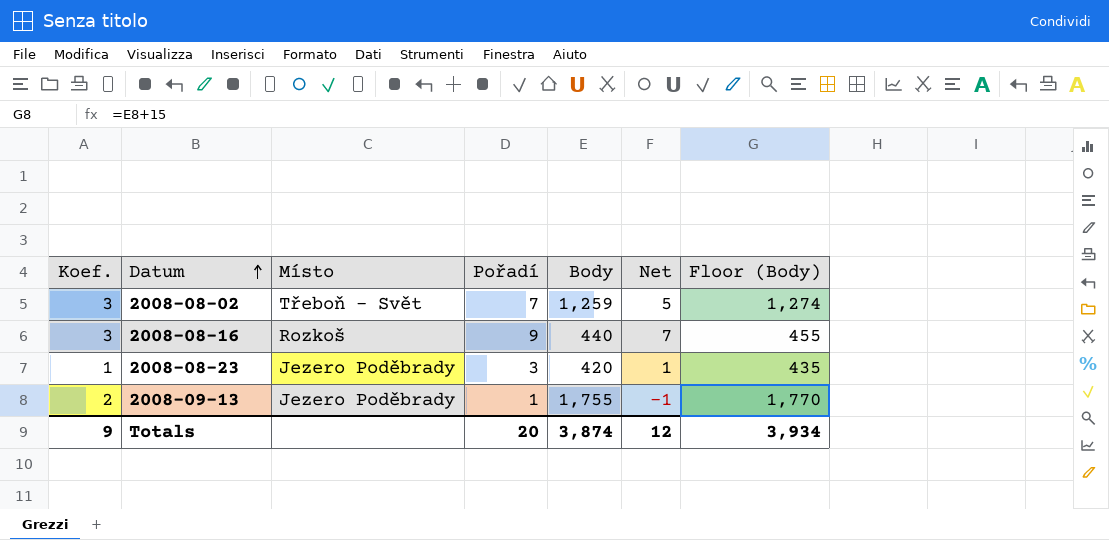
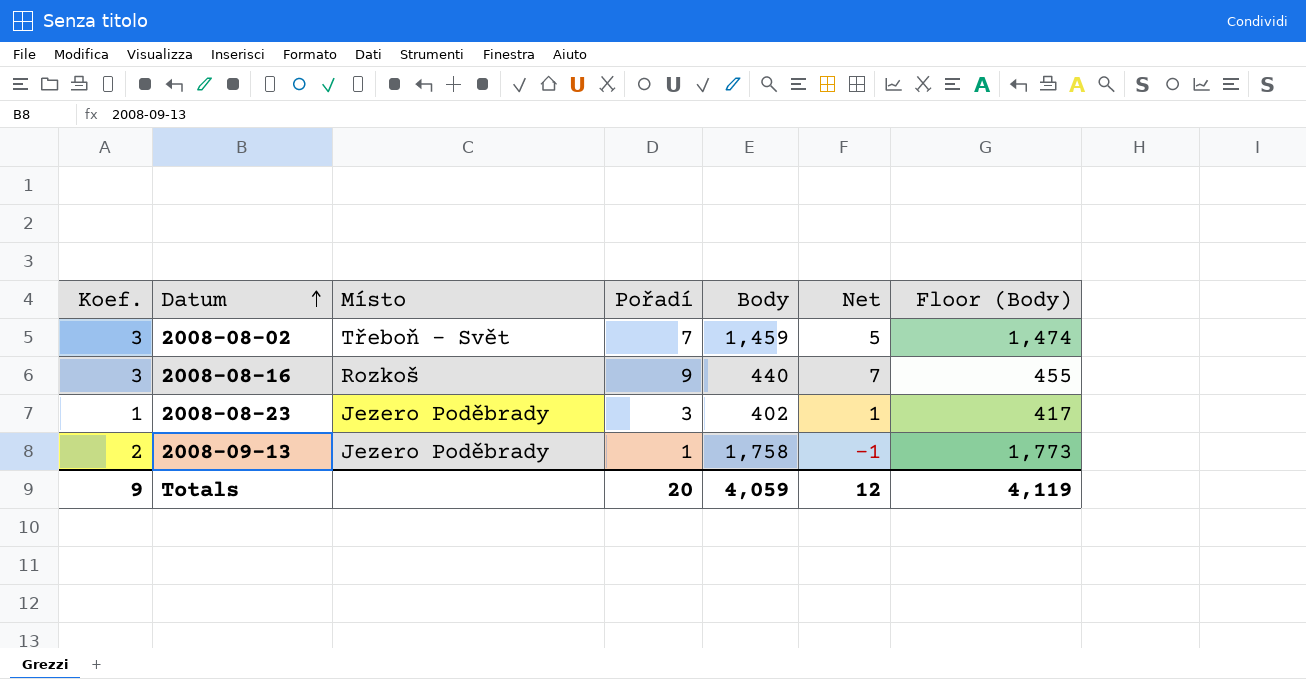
2008-08-02 | Body: 1,259 -> 1,459
2008-08-02 | Floor (Body): 1,274 -> 1,474
2008-08-23 | Body: 420 -> 402
2008-08-23 | Floor (Body): 435 -> 417
2008-09-13 | Body: 1,755 -> 1,758
2008-09-13 | Floor (Body): 1,770 -> 1,773
Totals | Body: 3,874 -> 4,059
Totals | Floor (Body): 3,934 -> 4,119

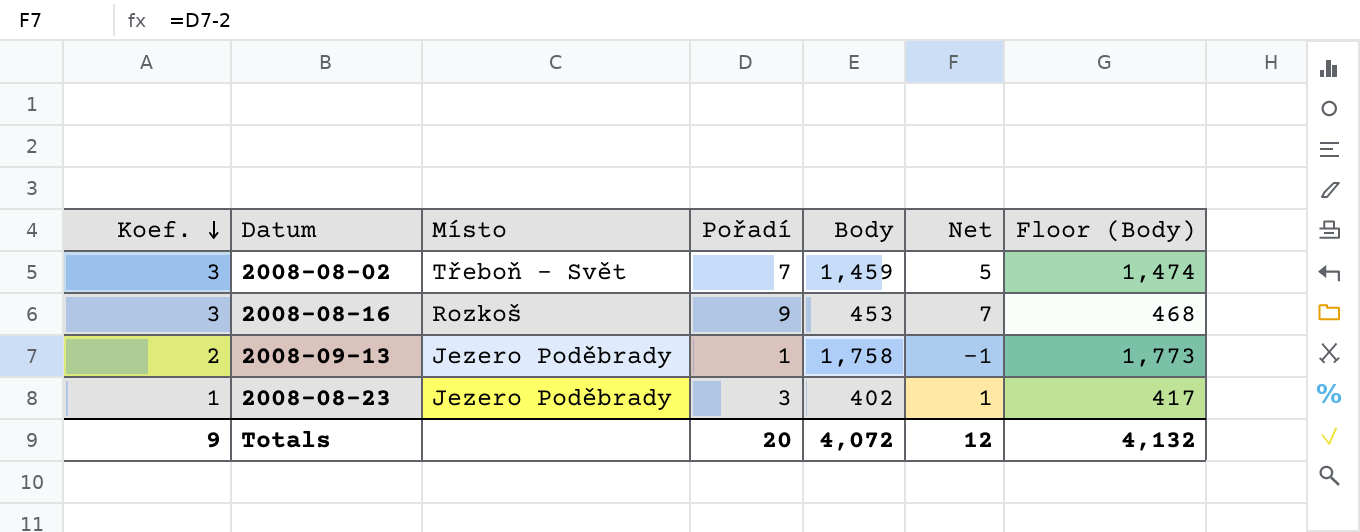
row order: Datum ascending -> Koef. descending
2008-08-16 | Body: 440 -> 453
2008-08-16 | Floor (Body): 455 -> 468
Totals | Body: 4,059 -> 4,072
Totals | Floor (Body): 4,119 -> 4,132

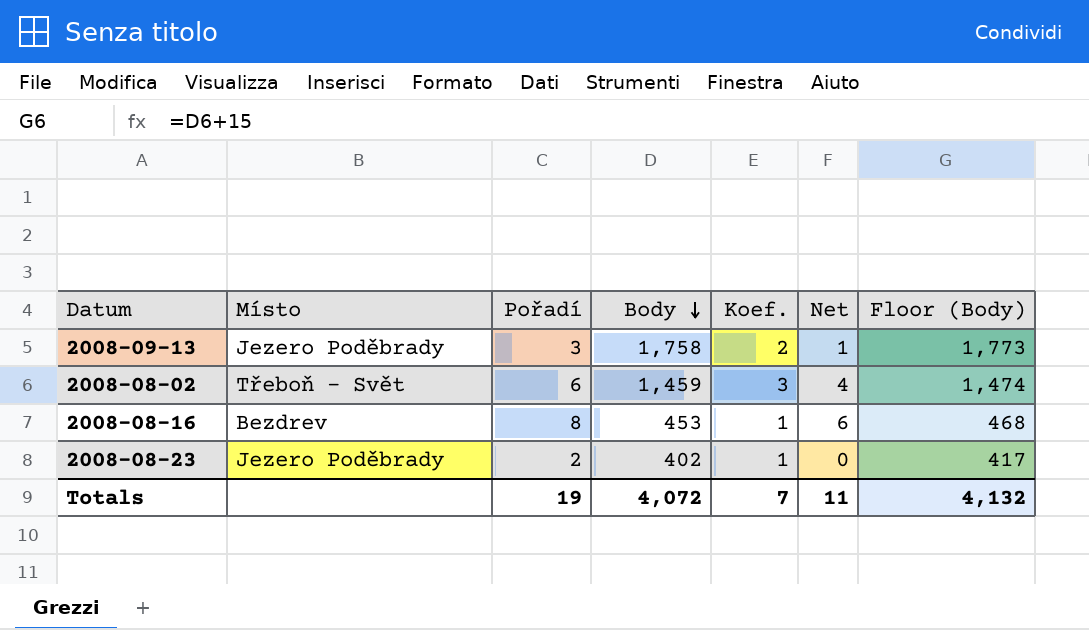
row order: Koef. descending -> Body descending
column Koef. | position: 1 -> 5
2008-09-13 | Pořadí: 1 -> 3
2008-09-13 | Net: -1 -> 1
2008-08-02 | Pořadí: 7 -> 6
2008-08-02 | Net: 5 -> 4
2008-08-16 | Místo: Rozkoš -> Bezdrev
2008-08-16 | Pořadí: 9 -> 8
2008-08-16 | Koef.: 3 -> 1
2008-08-16 | Net: 7 -> 6
2008-08-23 | Pořadí: 3 -> 2
2008-08-23 | Net: 1 -> 0
Totals | Pořadí: 20 -> 19
Totals | Koef.: 9 -> 7
Totals | Net: 12 -> 11

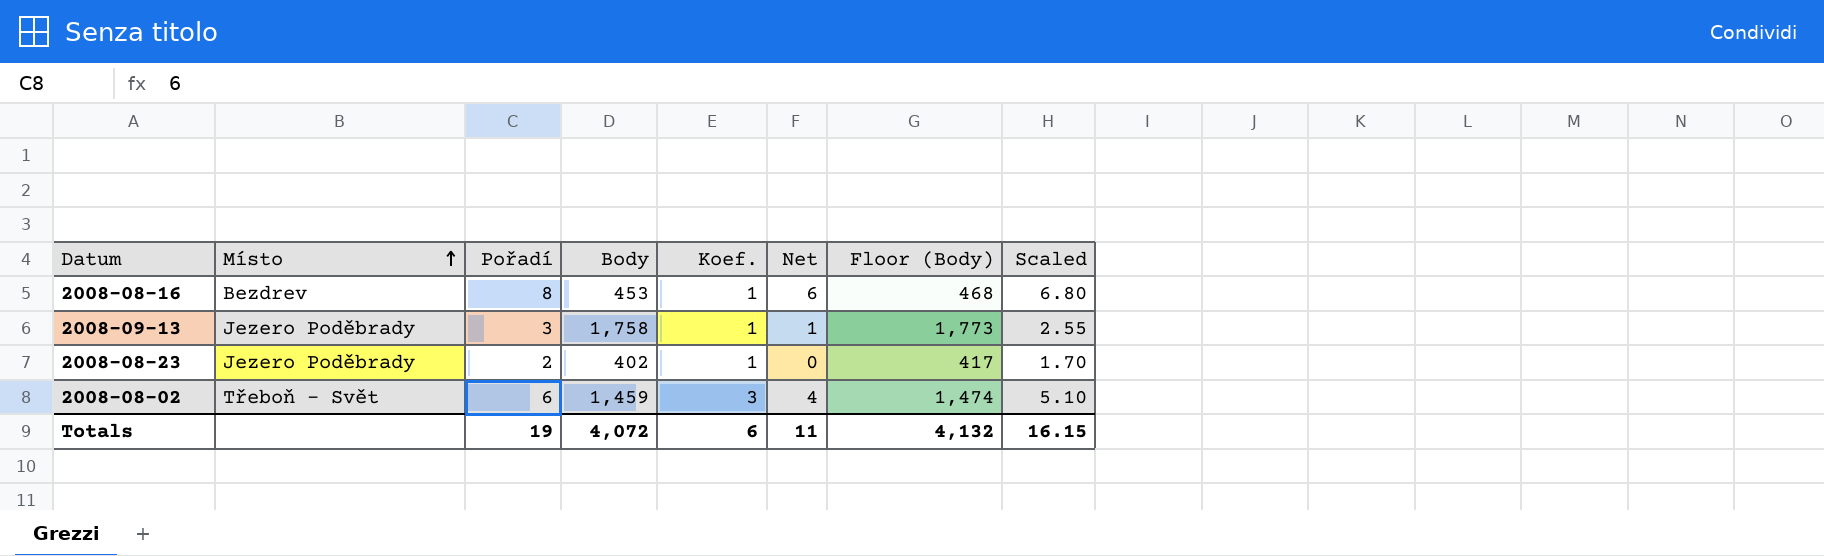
row order: Body descending -> Místo ascending
column Scaled | formula: none -> [Pořadí] * 0.85
2008-09-13 | Koef.: 2 -> 1
Totals | Koef.: 7 -> 6

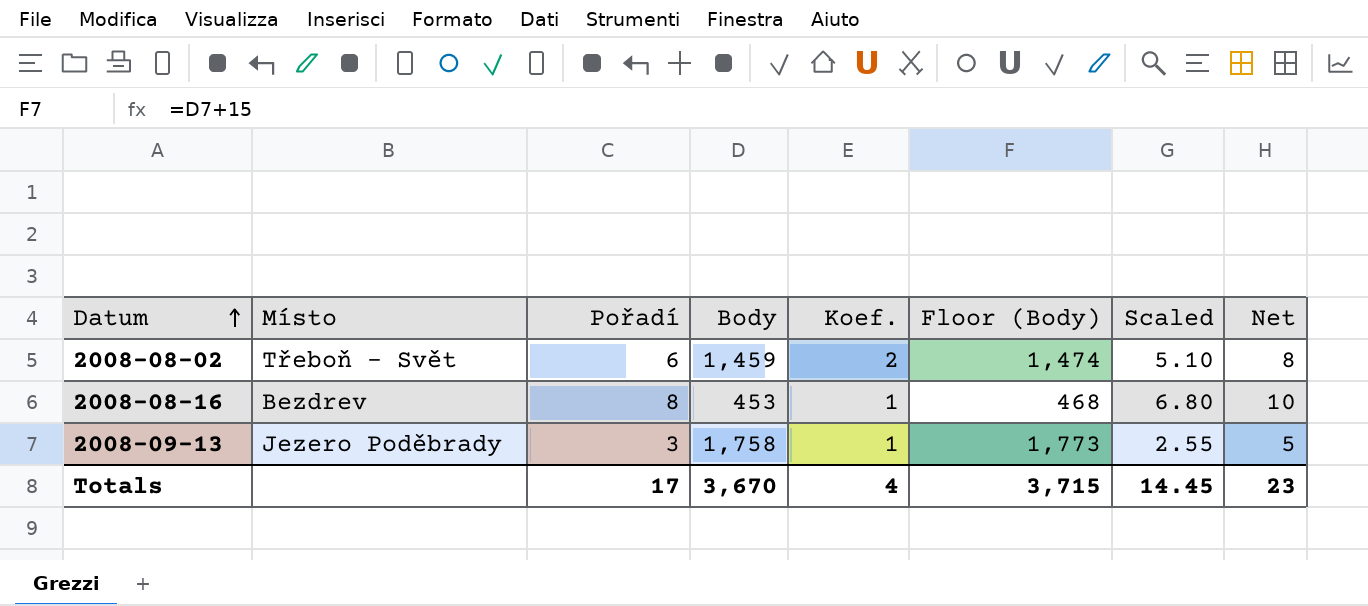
row order: Místo ascending -> Datum ascending
column Net | formula: [Pořadí] - 2 -> [Pořadí] + 2
column Net | position: 6 -> 8
row 2008-08-23: Jezero Poděbrady | 2 | 402 | 1 | 0 | 417 | 1.70 -> none
2008-08-02 | Koef.: 3 -> 2
Totals | Pořadí: 19 -> 17
Totals | Body: 4,072 -> 3,670
Totals | Koef.: 6 -> 4
Totals | Floor (Body): 4,132 -> 3,715
Totals | Scaled: 16.15 -> 14.45
Totals | Net: 11 -> 23

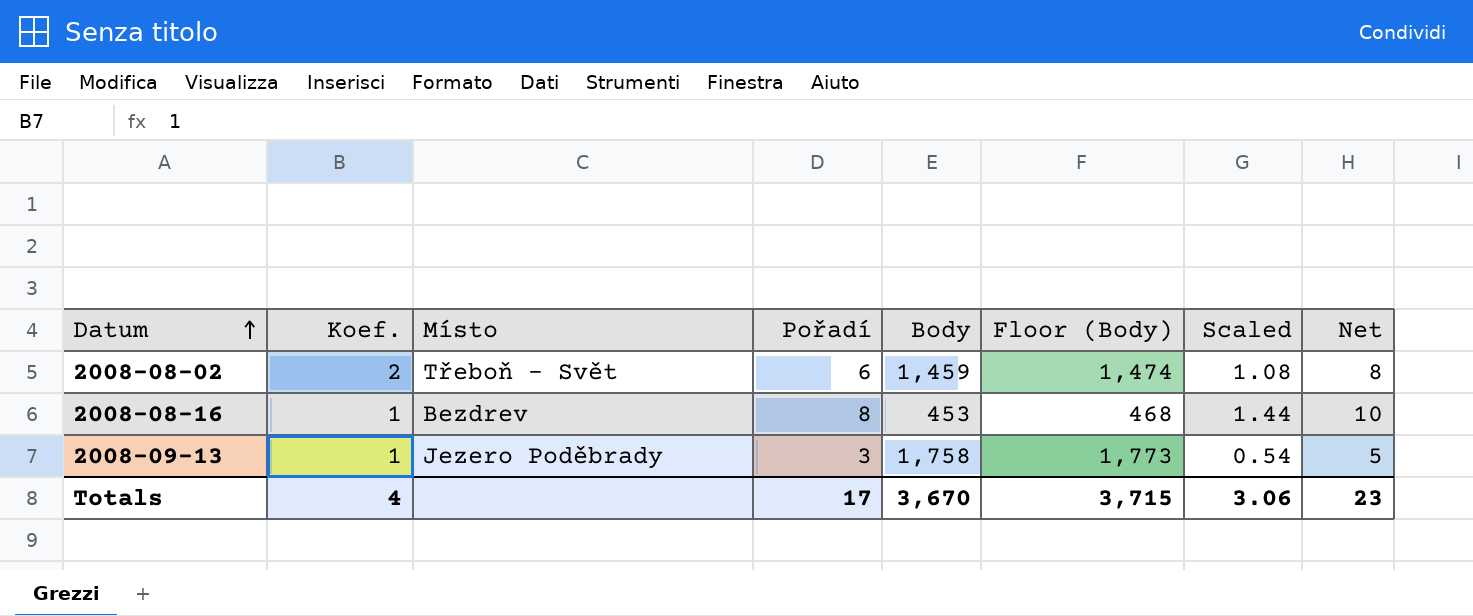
column Koef. | position: 5 -> 2
column Scaled | formula: [Pořadí] * 0.85 -> [Pořadí] * 0.18
Totals | Scaled: 14.45 -> 3.06

